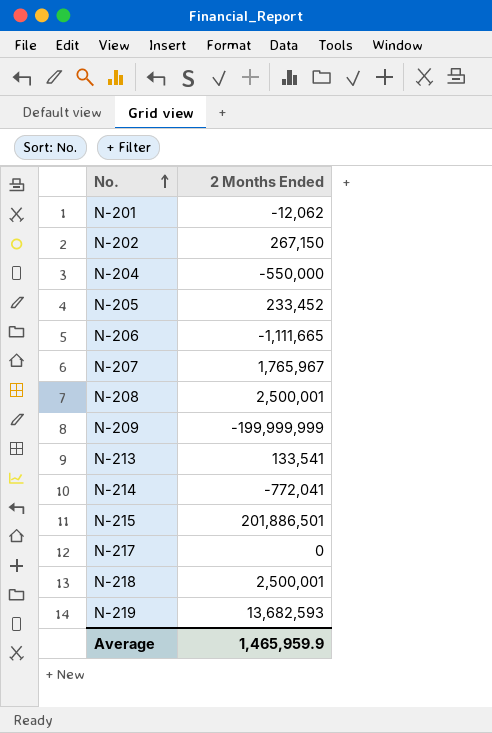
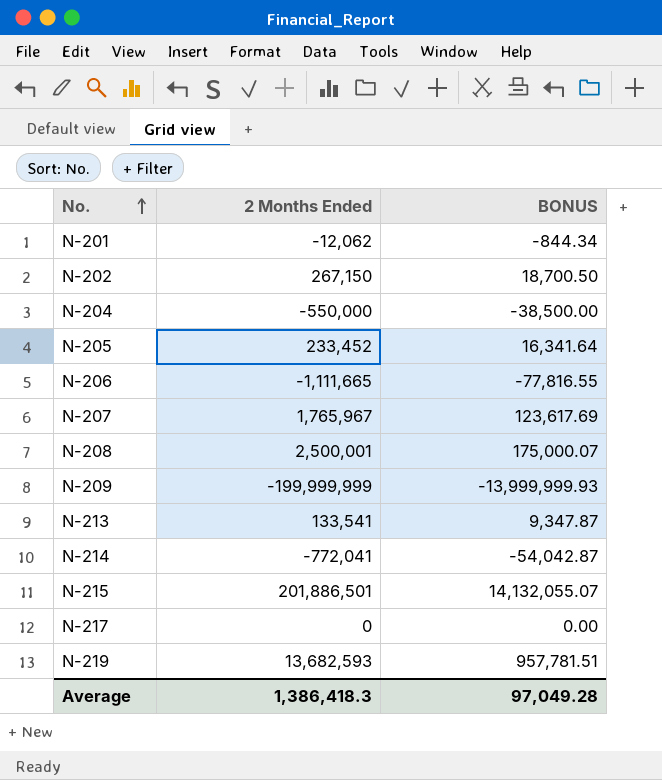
column BONUS | formula: none -> [2 Months Ended] * 0.07
row N-218: 2,500,001 -> none
Average | 2 Months Ended: 1,465,959.9 -> 1,386,418.3

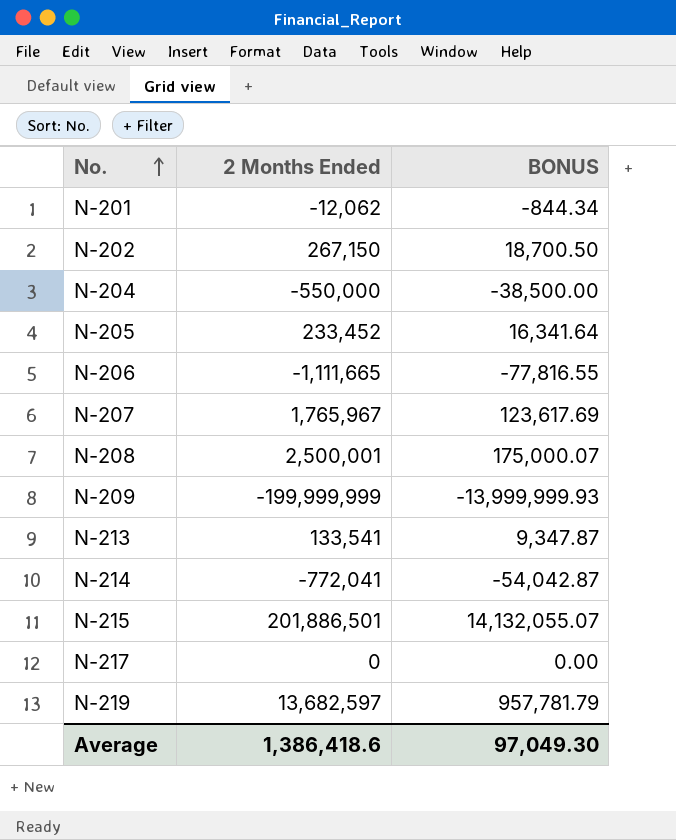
N-219 | 2 Months Ended: 13,682,593 -> 13,682,597
N-219 | BONUS: 957,781.51 -> 957,781.79
Average | 2 Months Ended: 1,386,418.3 -> 1,386,418.6
Average | BONUS: 97,049.28 -> 97,049.30

